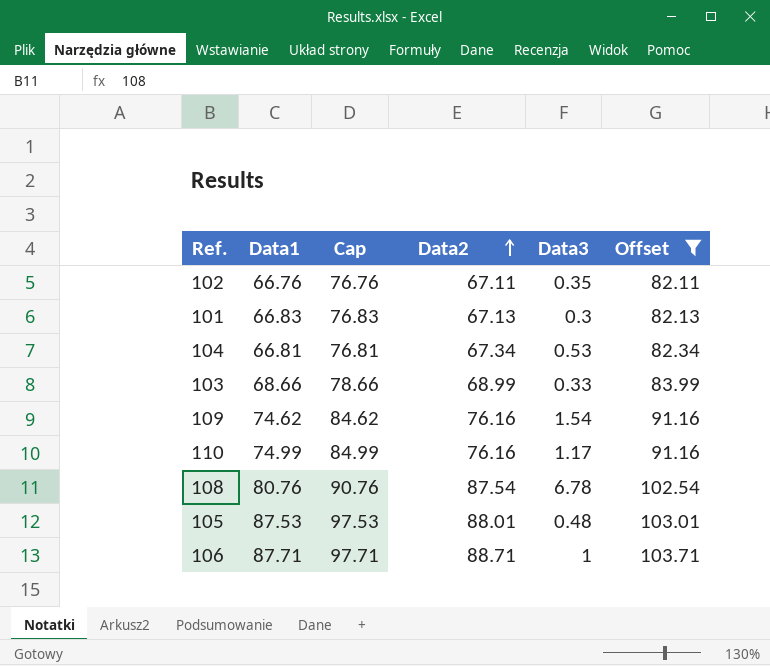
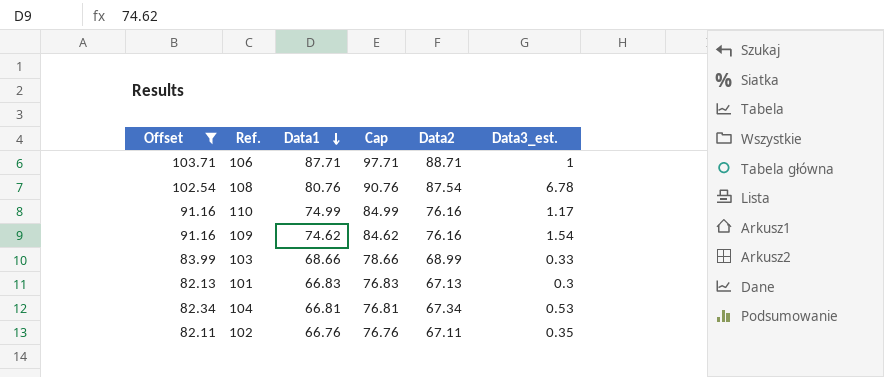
row order: Data2 ascending -> Data1 descending
column Offset | position: 6 -> 1
column name: Data3 -> Data3_est.
row 105: 87.53 | 97.53 | 88.01 | 0.48 | 103.01 -> none

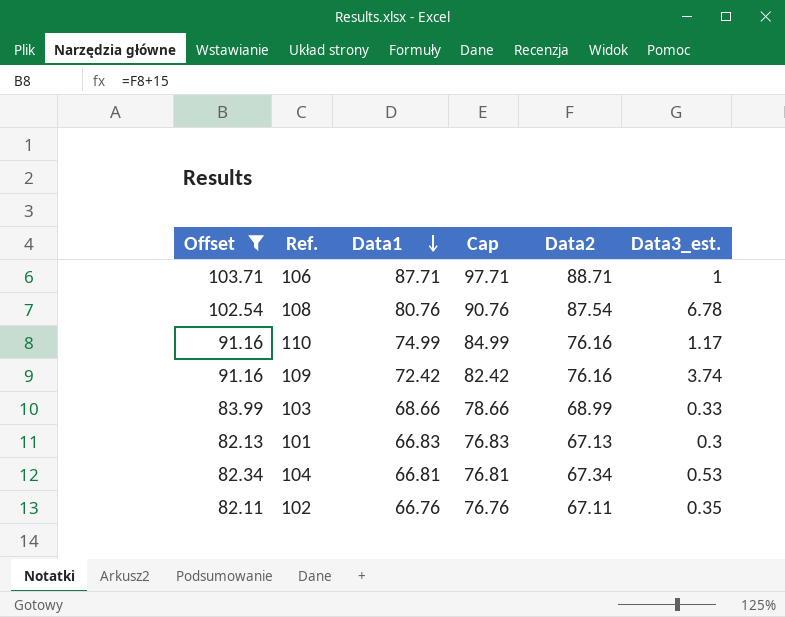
109 | Data1: 74.62 -> 72.42
109 | Cap: 84.62 -> 82.42
109 | Data3_est.: 1.54 -> 3.74

